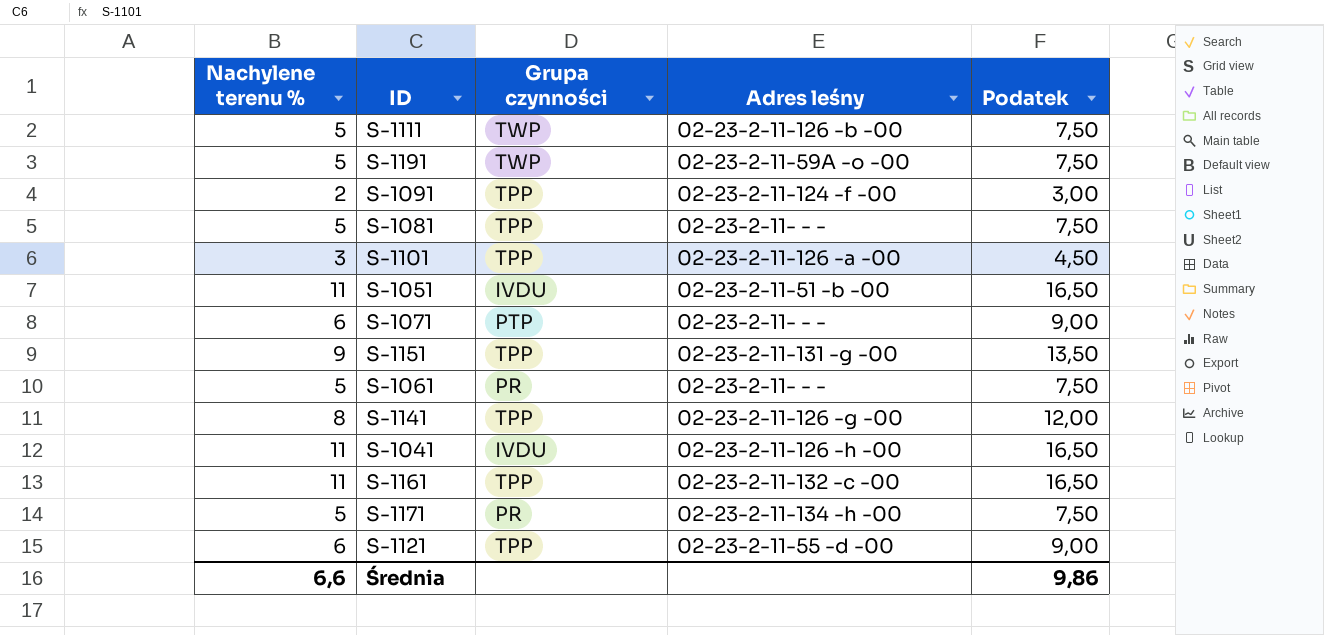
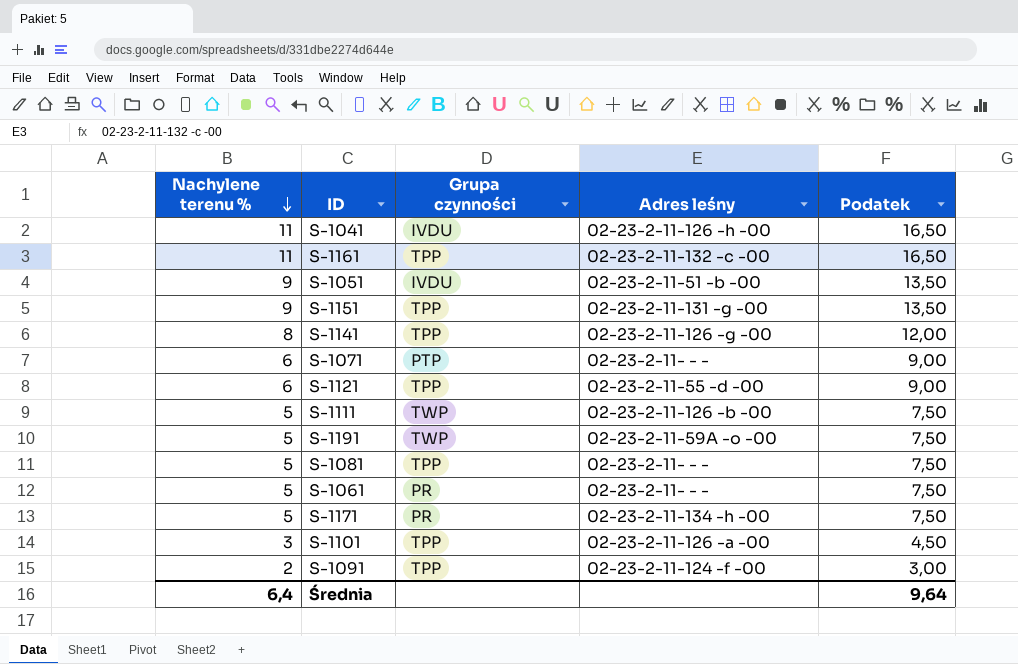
row order: none -> Nachylene terenu % descending
S-1051 | Nachylene terenu %: 11 -> 9
S-1051 | Podatek: 16,50 -> 13,50
Średnia | Nachylene terenu %: 6,6 -> 6,4
Średnia | Podatek: 9,86 -> 9,64

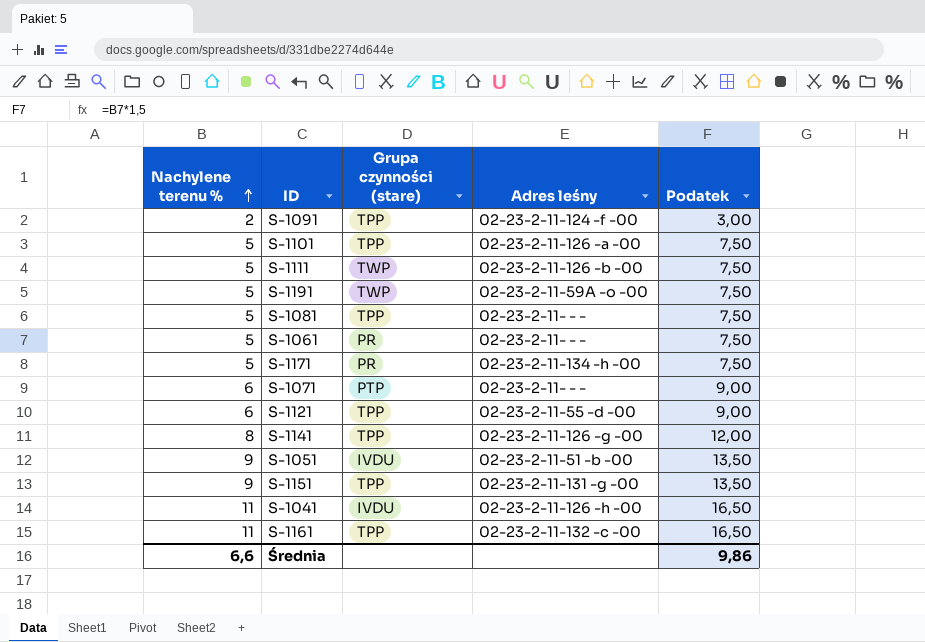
row order: Nachylene terenu % descending -> Nachylene terenu % ascending
column name: Grupa czynności -> Grupa czynności (stare)
S-1101 | Nachylene terenu %: 3 -> 5
S-1101 | Podatek: 4,50 -> 7,50
Średnia | Nachylene terenu %: 6,4 -> 6,6
Średnia | Podatek: 9,64 -> 9,86

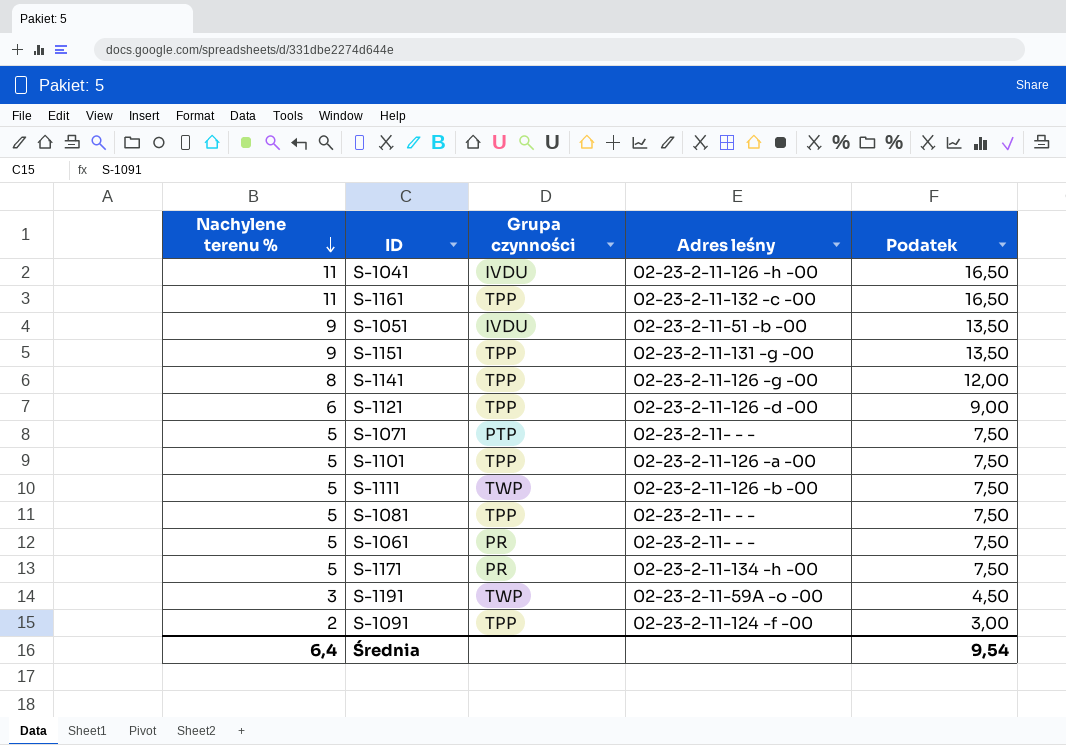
row order: Nachylene terenu % ascending -> Nachylene terenu % descending
column name: Grupa czynności (stare) -> Grupa czynności
S-1121 | Adres leśny: 02-23-2-11-55 -d -00 -> 02-23-2-11-126 -d -00
S-1071 | Nachylene terenu %: 6 -> 5
S-1071 | Podatek: 9,00 -> 7,50
S-1191 | Nachylene terenu %: 5 -> 3
S-1191 | Podatek: 7,50 -> 4,50
Średnia | Nachylene terenu %: 6,6 -> 6,4
Średnia | Podatek: 9,86 -> 9,54

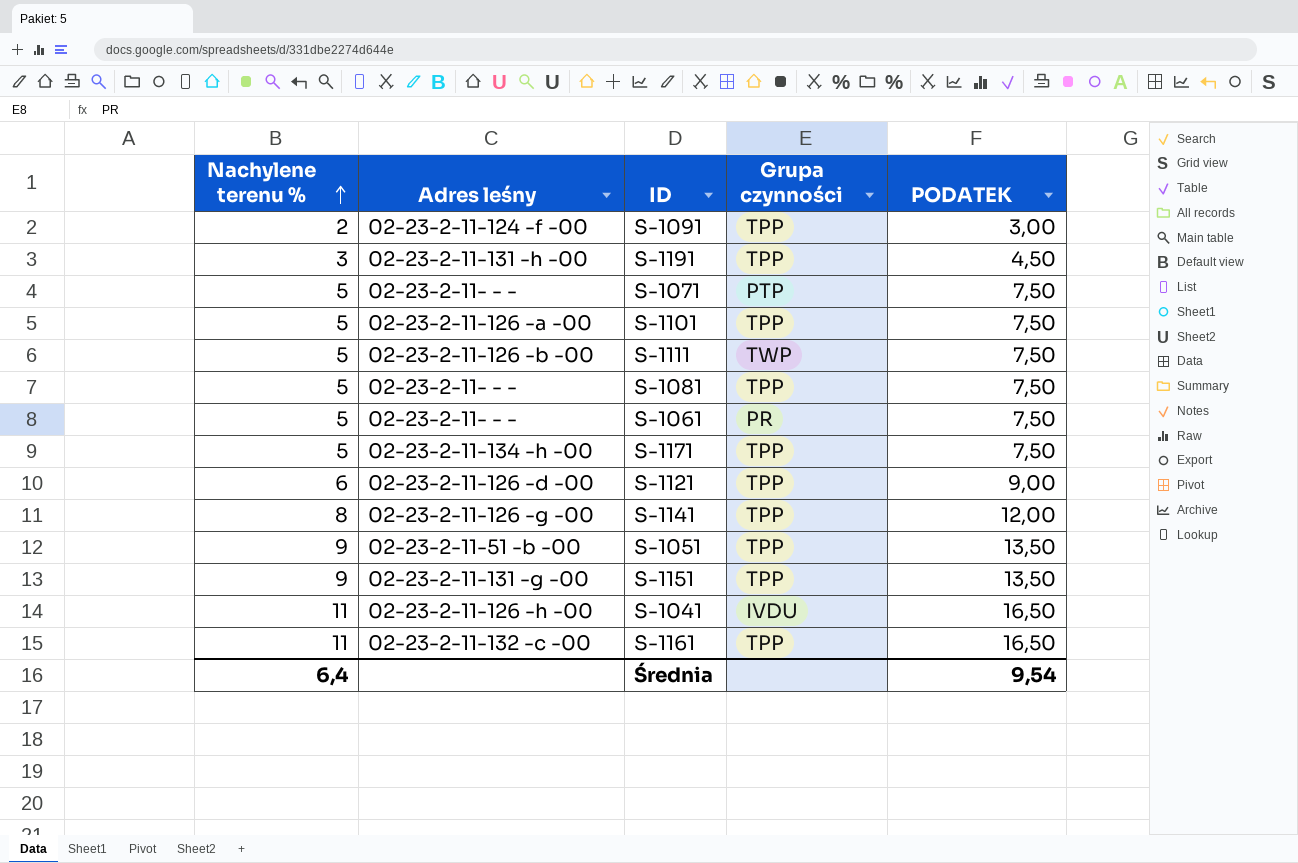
row order: Nachylene terenu % descending -> Nachylene terenu % ascending
column Adres leśny | position: 4 -> 2
column name: Podatek -> PODATEK
S-1191 | Adres leśny: 02-23-2-11-59A -o -00 -> 02-23-2-11-131 -h -00
S-1191 | Grupa czynności: TWP -> TPP
S-1171 | Grupa czynności: PR -> TPP
S-1051 | Grupa czynności: IVDU -> TPP

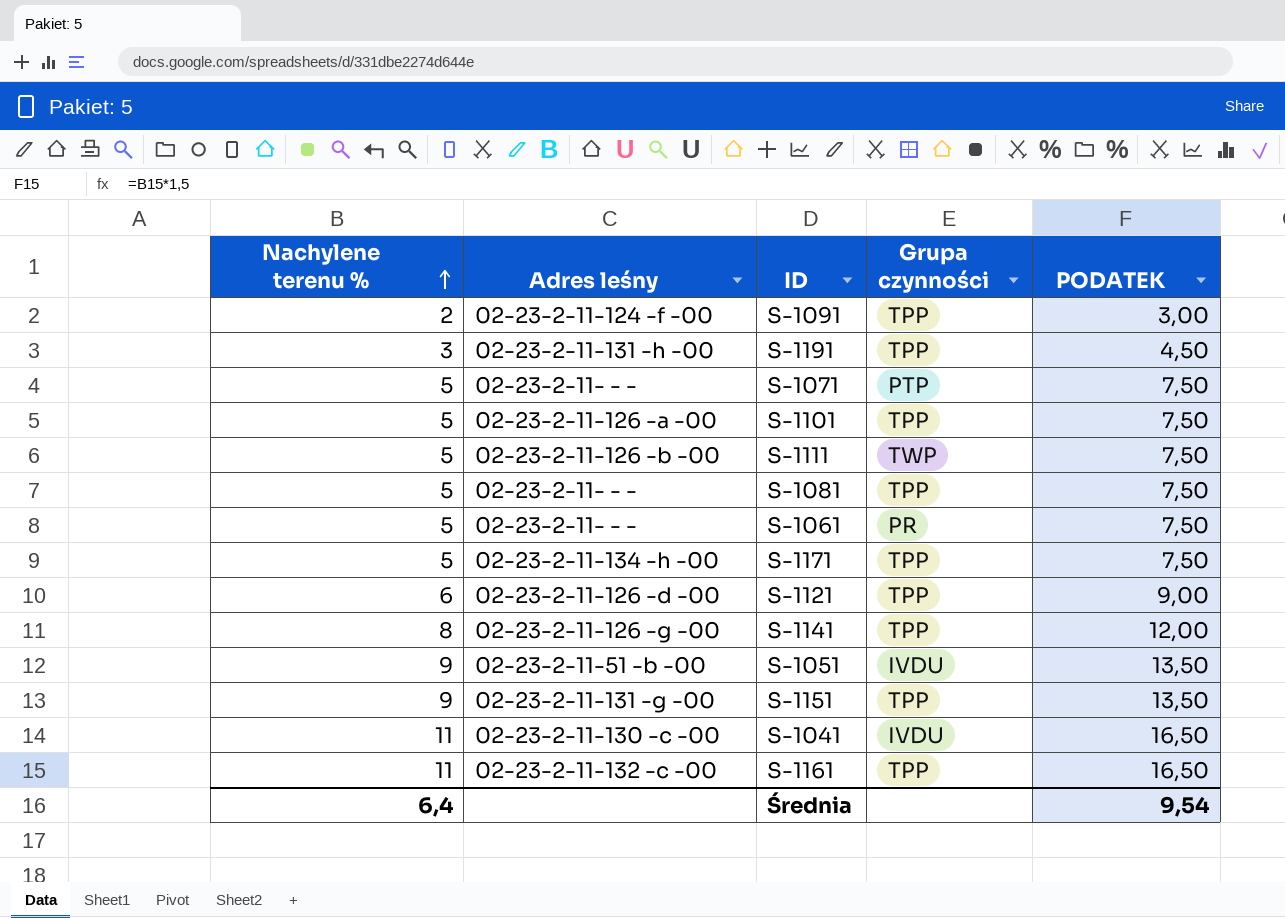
S-1051 | Grupa czynności: TPP -> IVDU
S-1041 | Adres leśny: 02-23-2-11-126 -h -00 -> 02-23-2-11-130 -c -00

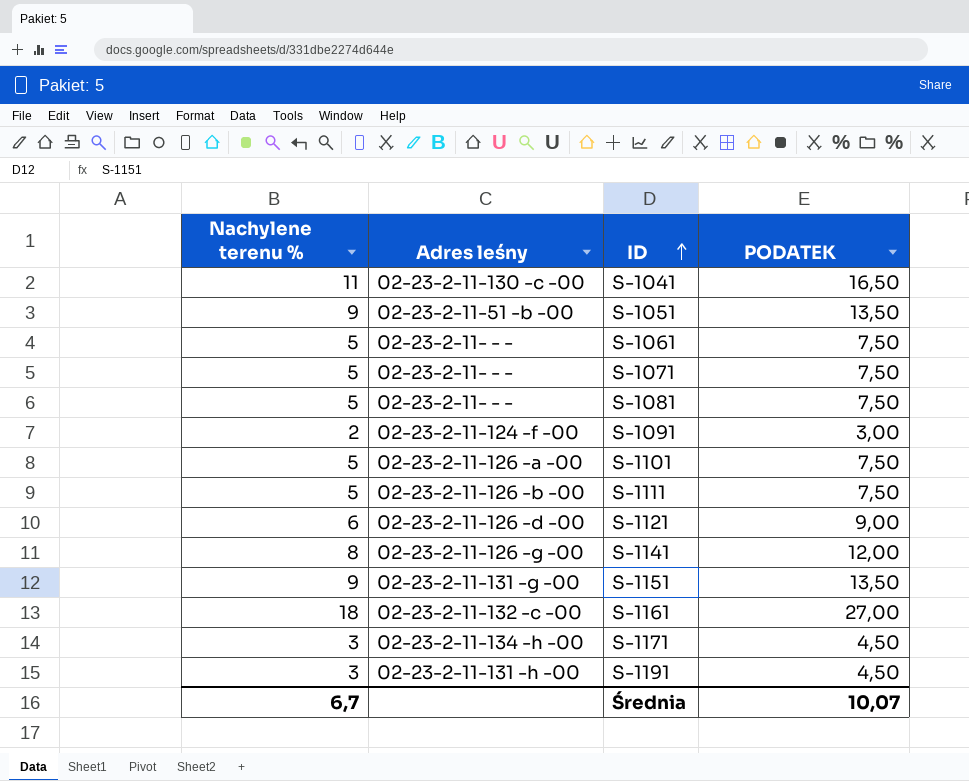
row order: Nachylene terenu % ascending -> ID ascending
column Grupa czynności | position: 4 -> none
S-1161 | Nachylene terenu %: 11 -> 18
S-1161 | PODATEK: 16,50 -> 27,00
S-1171 | Nachylene terenu %: 5 -> 3
S-1171 | PODATEK: 7,50 -> 4,50
Średnia | Nachylene terenu %: 6,4 -> 6,7
Średnia | PODATEK: 9,54 -> 10,07

